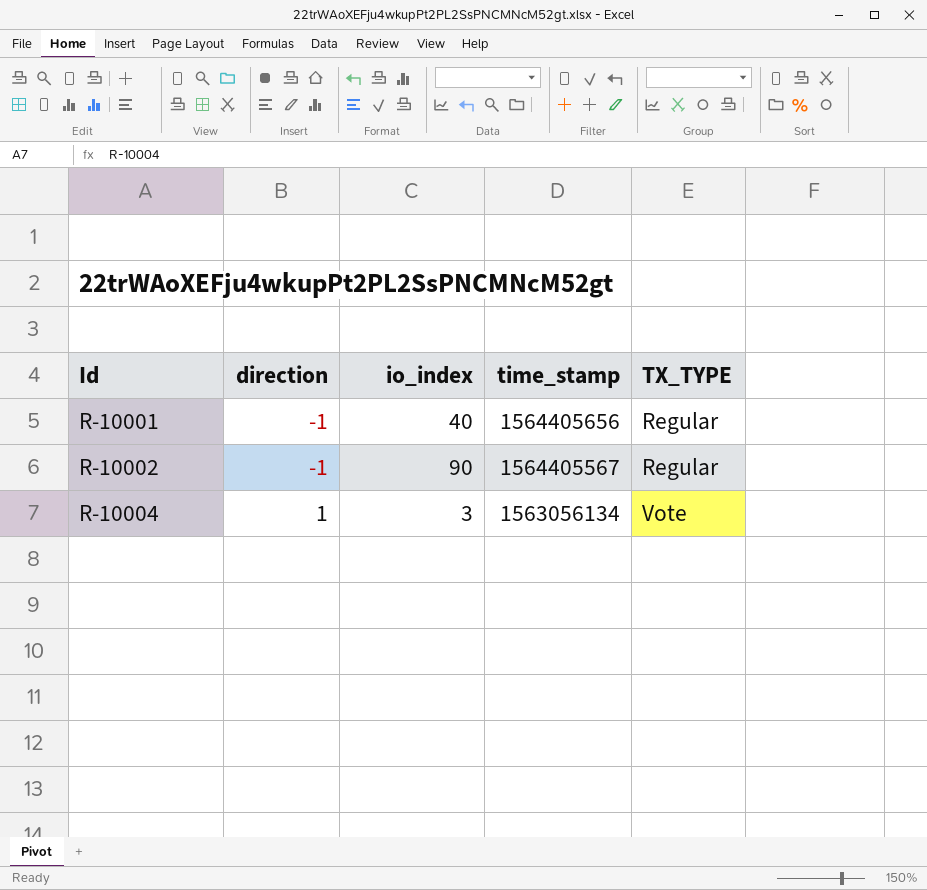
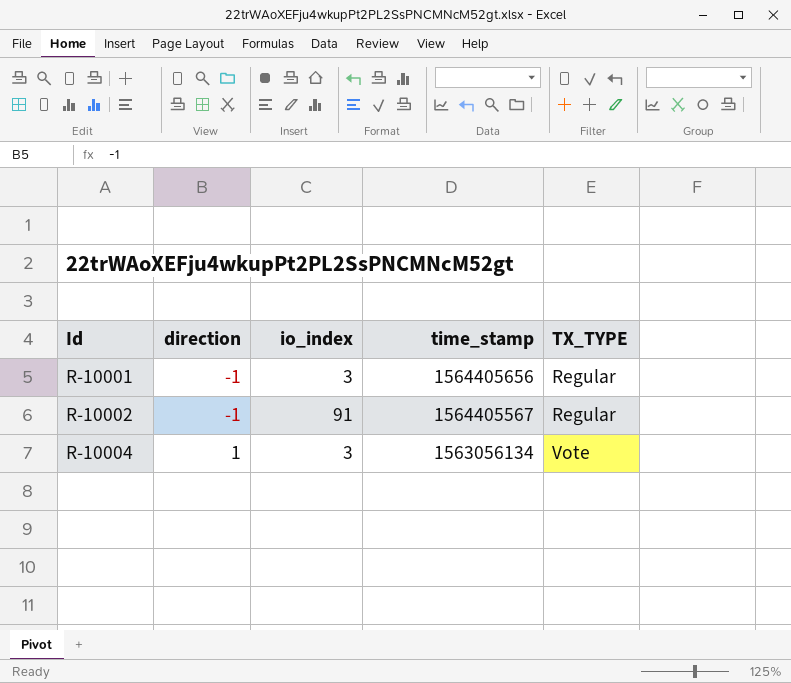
R-10001 | io_index: 40 -> 3
R-10002 | io_index: 90 -> 91

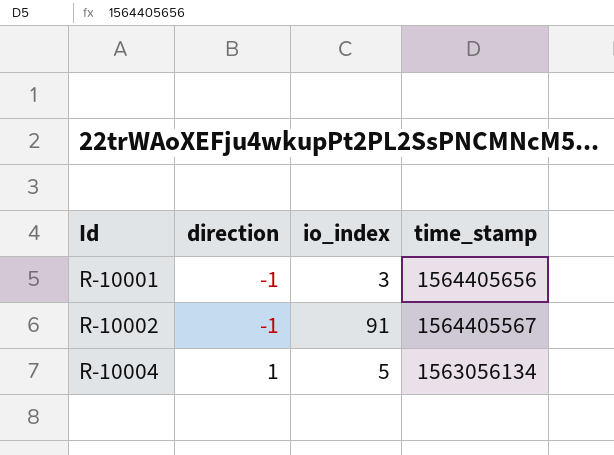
column TX_TYPE | position: 5 -> none
R-10004 | io_index: 3 -> 5

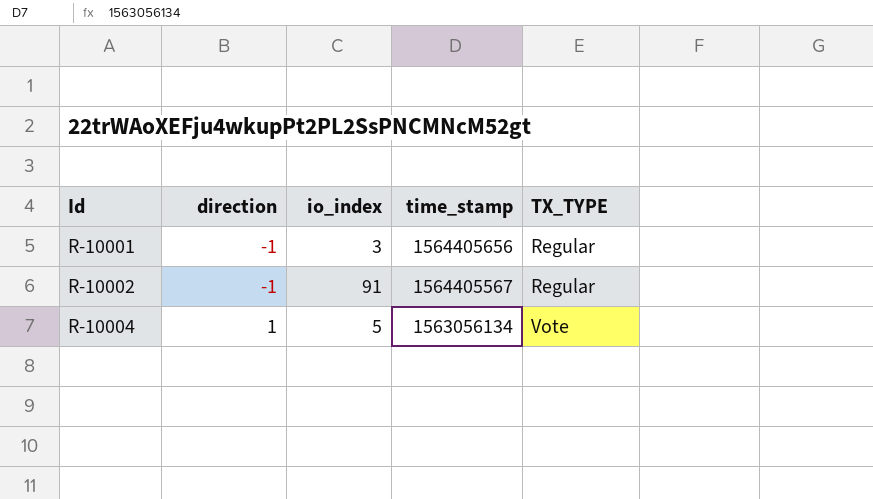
column TX_TYPE | position: none -> 5

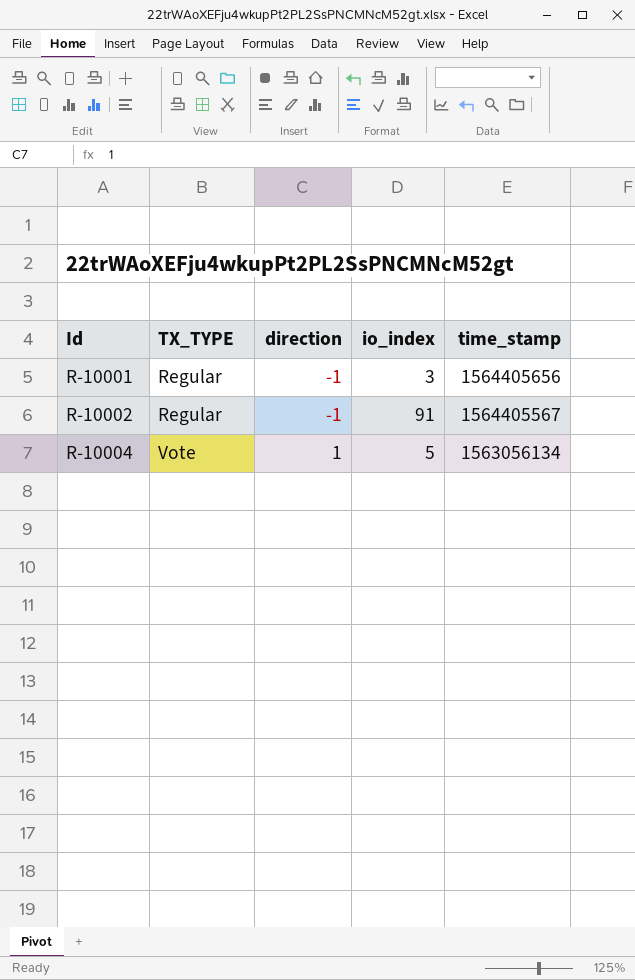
column TX_TYPE | position: 5 -> 2

